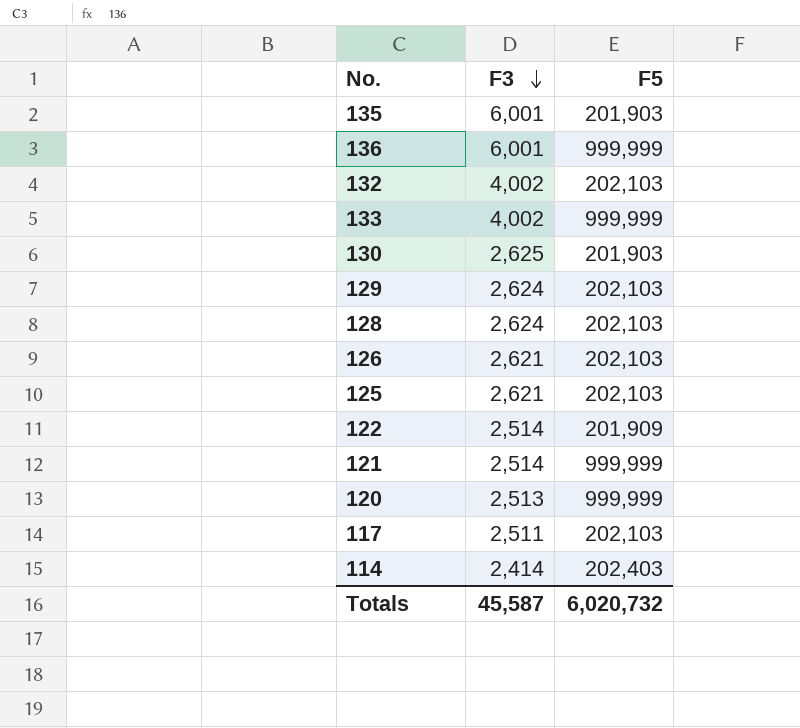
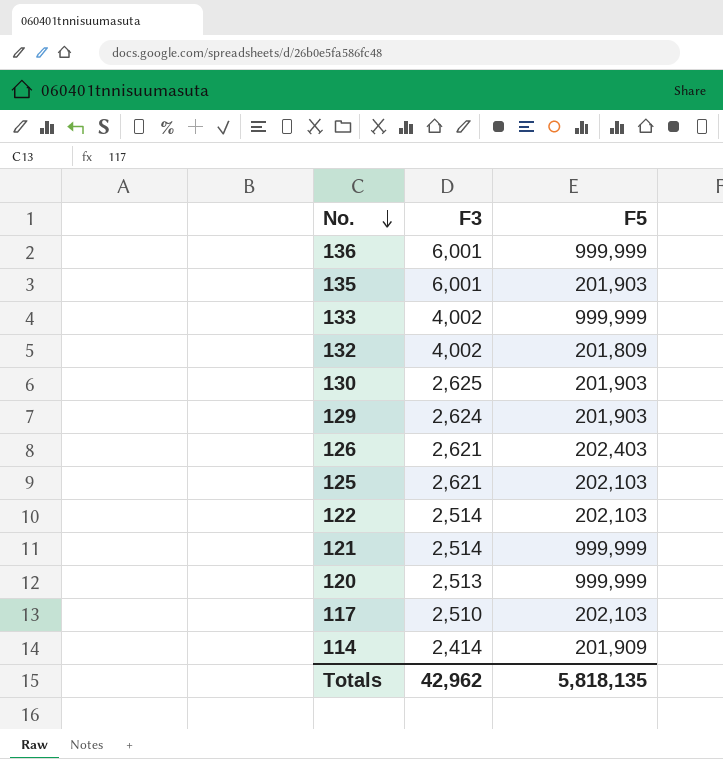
row order: F3 descending -> No. descending
row 128: 2,624 | 202,103 -> none
132 | F5: 202,103 -> 201,809
129 | F5: 202,103 -> 201,903
126 | F5: 202,103 -> 202,403
122 | F5: 201,909 -> 202,103
117 | F3: 2,511 -> 2,510
114 | F5: 202,403 -> 201,909
Totals | F3: 45,587 -> 42,962
Totals | F5: 6,020,732 -> 5,818,135

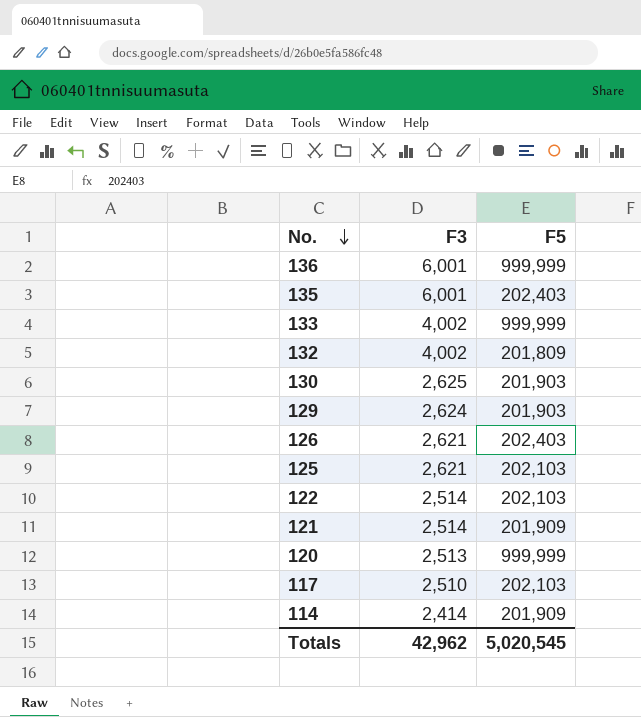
135 | F5: 201,903 -> 202,403
121 | F5: 999,999 -> 201,909
Totals | F5: 5,818,135 -> 5,020,545

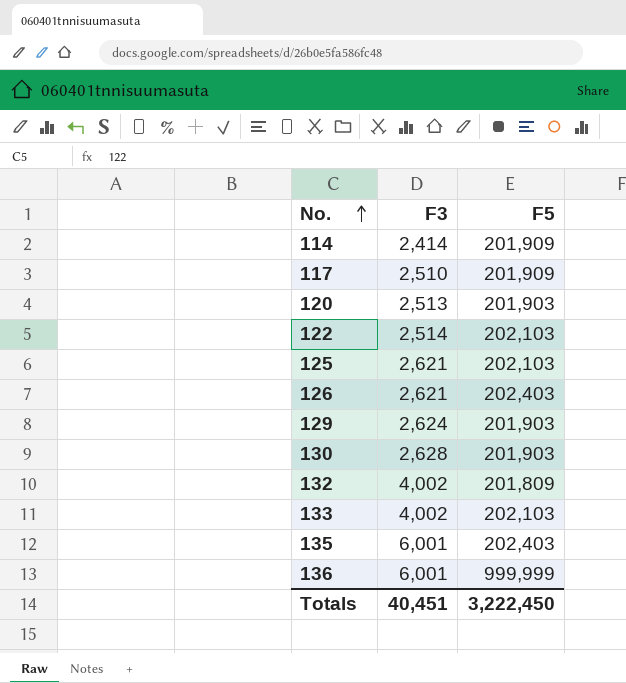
row order: No. descending -> No. ascending
row 121: 2,514 | 201,909 -> none
117 | F5: 202,103 -> 201,909
120 | F5: 999,999 -> 201,903
130 | F3: 2,625 -> 2,628
133 | F5: 999,999 -> 202,103
Totals | F3: 42,962 -> 40,451
Totals | F5: 5,020,545 -> 3,222,450

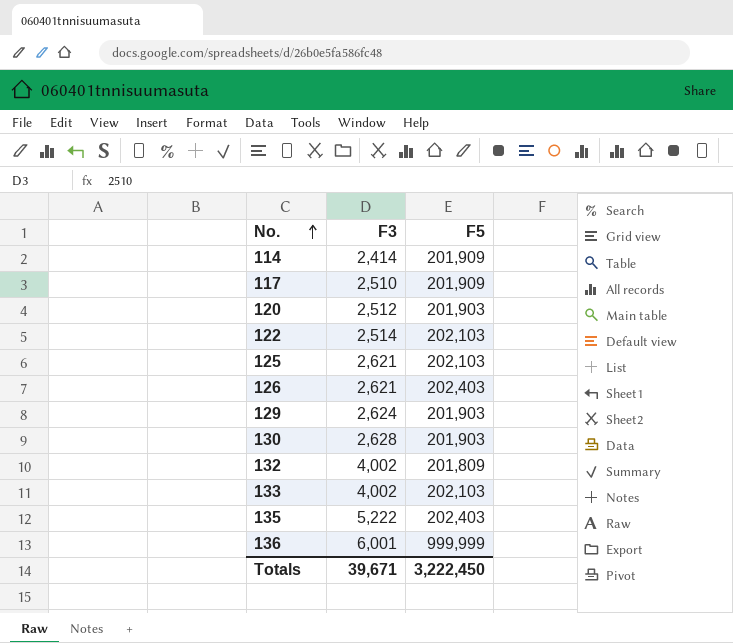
120 | F3: 2,513 -> 2,512
135 | F3: 6,001 -> 5,222
Totals | F3: 40,451 -> 39,671

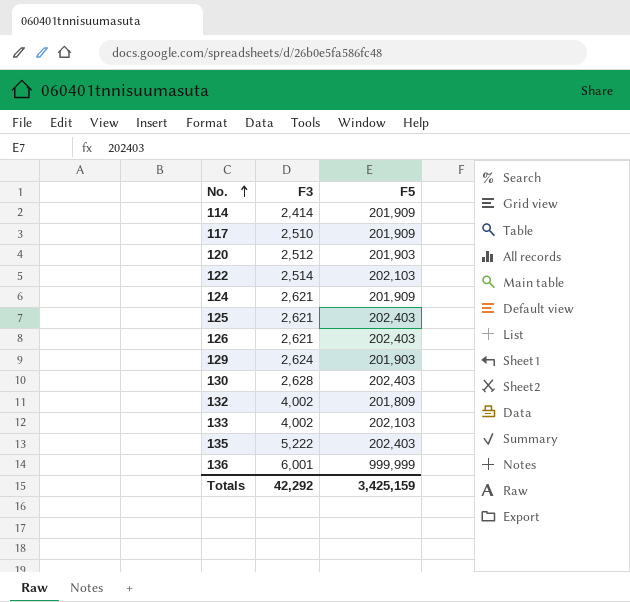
row 124: none -> 2,621 | 201,909
125 | F5: 202,103 -> 202,403
130 | F5: 201,903 -> 202,403
Totals | F3: 39,671 -> 42,292
Totals | F5: 3,222,450 -> 3,425,159

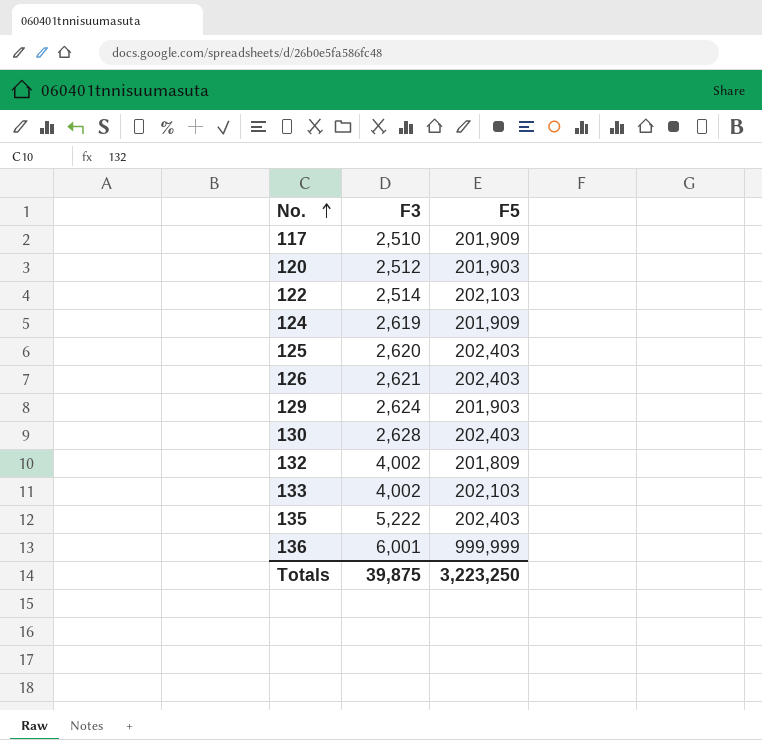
row 114: 2,414 | 201,909 -> none
124 | F3: 2,621 -> 2,619
125 | F3: 2,621 -> 2,620
Totals | F3: 42,292 -> 39,875
Totals | F5: 3,425,159 -> 3,223,250

